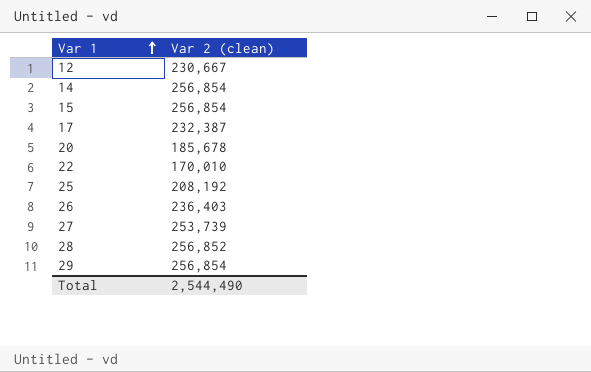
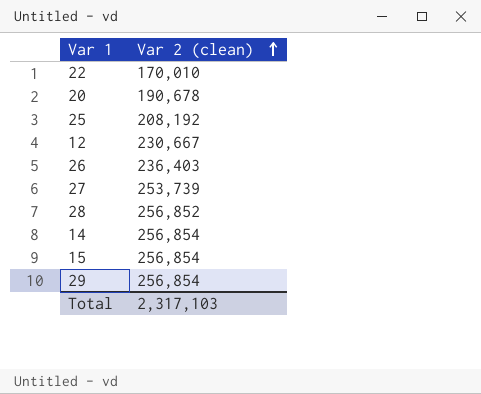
row order: Var 1 ascending -> Var 2 (clean) ascending
row 17: 232,387 -> none
20 | Var 2 (clean): 185,678 -> 190,678
Total | Var 2 (clean): 2,544,490 -> 2,317,103

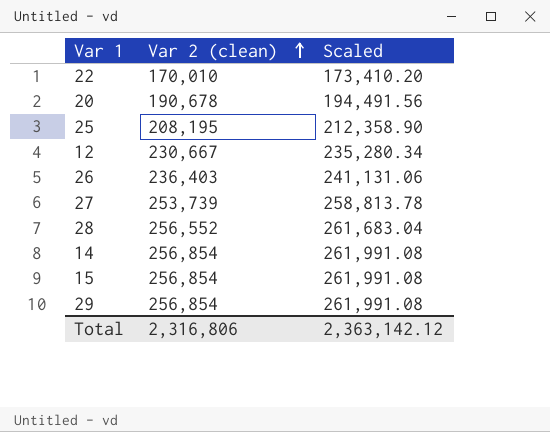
column Scaled | formula: none -> [Var 2 (clean)] * 1.02
25 | Var 2 (clean): 208,192 -> 208,195
28 | Var 2 (clean): 256,852 -> 256,552
Total | Var 2 (clean): 2,317,103 -> 2,316,806

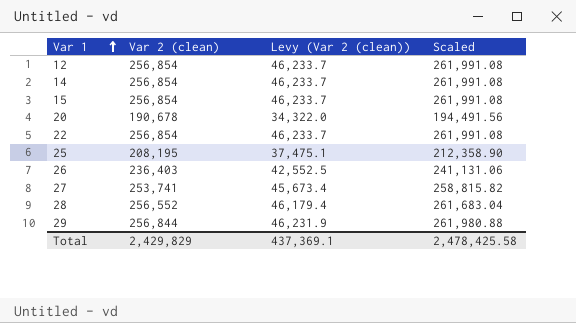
row order: Var 2 (clean) ascending -> Var 1 ascending
column Levy (Var 2 (clean)) | formula: none -> [Var 2 (clean)] * 0.18
12 | Var 2 (clean): 230,667 -> 256,854
12 | Scaled: 235,280.34 -> 261,991.08
22 | Var 2 (clean): 170,010 -> 256,854
22 | Scaled: 173,410.20 -> 261,991.08
27 | Var 2 (clean): 253,739 -> 253,741
27 | Scaled: 258,813.78 -> 258,815.82
29 | Var 2 (clean): 256,854 -> 256,844
29 | Scaled: 261,991.08 -> 261,980.88
Total | Var 2 (clean): 2,316,806 -> 2,429,829
Total | Scaled: 2,363,142.12 -> 2,478,425.58

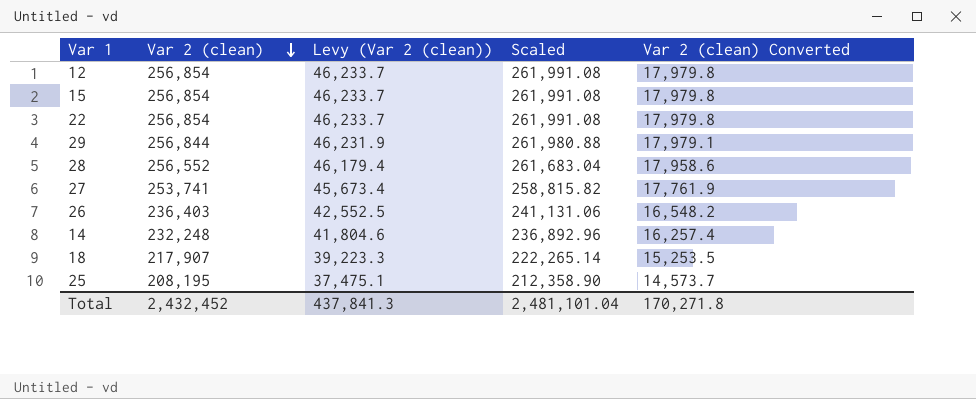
row order: Var 1 ascending -> Var 2 (clean) descending
column Var 2 (clean) Converted | formula: none -> [Var 2 (clean)] * 0.07
row 20: 190,678 | 34,322.0 | 194,491.56 -> none
14 | Var 2 (clean): 256,854 -> 232,248
14 | Levy (Var 2 (clean)): 46,233.7 -> 41,804.6
14 | Scaled: 261,991.08 -> 236,892.96
row 18: none -> 217,907 | 39,223.3 | 222,265.14 | 15,253.5
Total | Var 2 (clean): 2,429,829 -> 2,432,452
Total | Levy (Var 2 (clean)): 437,369.1 -> 437,841.3
Total | Scaled: 2,478,425.58 -> 2,481,101.04

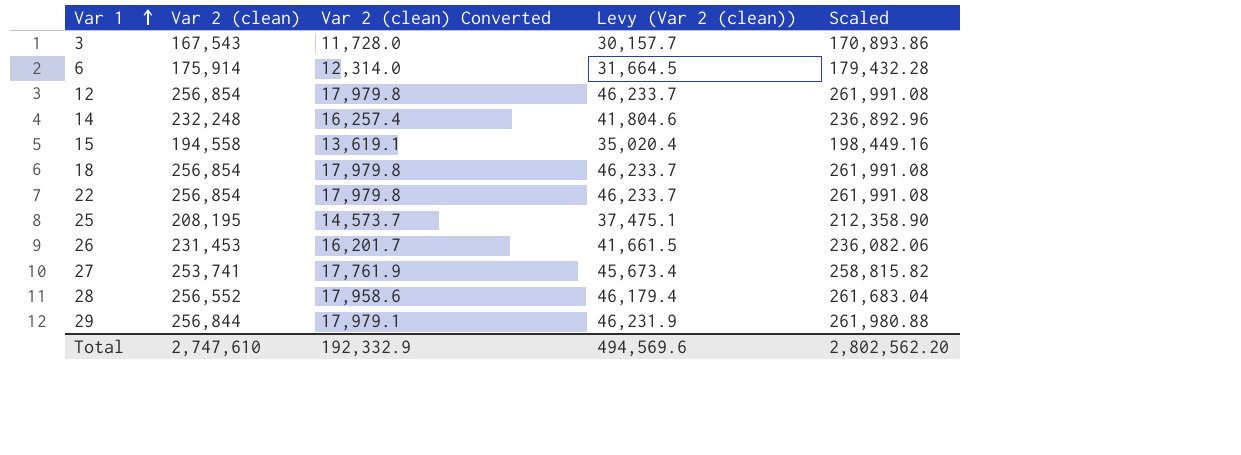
row order: Var 2 (clean) descending -> Var 1 ascending
column Var 2 (clean) Converted | position: 5 -> 3
row 3: none -> 167,543 | 11,728.0 | 30,157.7 | 170,893.86
row 6: none -> 175,914 | 12,314.0 | 31,664.5 | 179,432.28
15 | Var 2 (clean): 256,854 -> 194,558
15 | Var 2 (clean) Converted: 17,979.8 -> 13,619.1
15 | Levy (Var 2 (clean)): 46,233.7 -> 35,020.4
15 | Scaled: 261,991.08 -> 198,449.16
18 | Var 2 (clean): 217,907 -> 256,854
18 | Var 2 (clean) Converted: 15,253.5 -> 17,979.8
18 | Levy (Var 2 (clean)): 39,223.3 -> 46,233.7
18 | Scaled: 222,265.14 -> 261,991.08
26 | Var 2 (clean): 236,403 -> 231,453
26 | Var 2 (clean) Converted: 16,548.2 -> 16,201.7
26 | Levy (Var 2 (clean)): 42,552.5 -> 41,661.5
26 | Scaled: 241,131.06 -> 236,082.06
Total | Var 2 (clean): 2,432,452 -> 2,747,610
Total | Var 2 (clean) Converted: 170,271.8 -> 192,332.9
Total | Levy (Var 2 (clean)): 437,841.3 -> 494,569.6
Total | Scaled: 2,481,101.04 -> 2,802,562.20

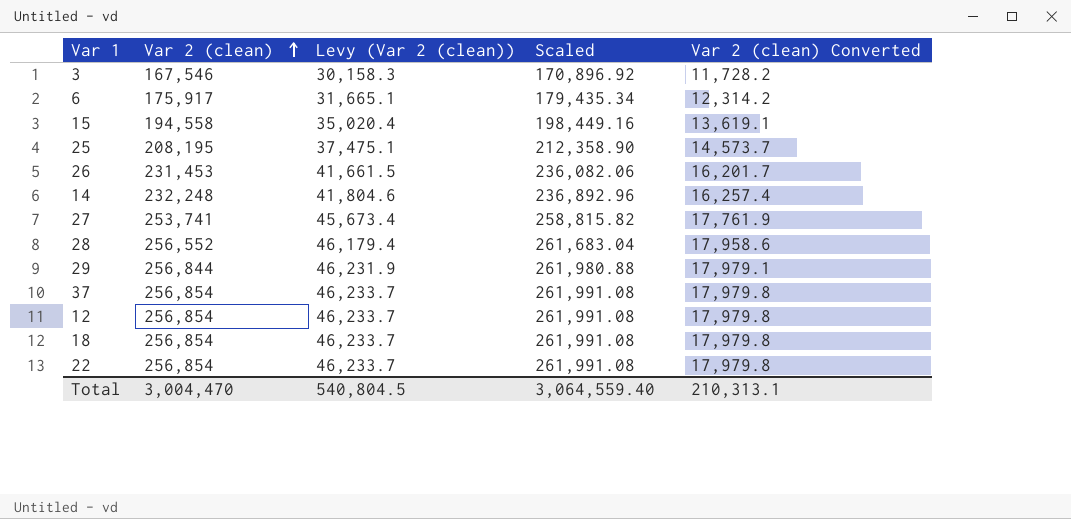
row order: Var 1 ascending -> Var 2 (clean) ascending
column Var 2 (clean) Converted | position: 3 -> 5
3 | Var 2 (clean): 167,543 -> 167,546
3 | Levy (Var 2 (clean)): 30,157.7 -> 30,158.3
3 | Scaled: 170,893.86 -> 170,896.92
3 | Var 2 (clean) Converted: 11,728.0 -> 11,728.2
6 | Var 2 (clean): 175,914 -> 175,917
6 | Levy (Var 2 (clean)): 31,664.5 -> 31,665.1
6 | Scaled: 179,432.28 -> 179,435.34
6 | Var 2 (clean) Converted: 12,314.0 -> 12,314.2
row 37: none -> 256,854 | 46,233.7 | 261,991.08 | 17,979.8
Total | Var 2 (clean): 2,747,610 -> 3,004,470
Total | Levy (Var 2 (clean)): 494,569.6 -> 540,804.5
Total | Scaled: 2,802,562.20 -> 3,064,559.40
Total | Var 2 (clean) Converted: 192,332.9 -> 210,313.1

